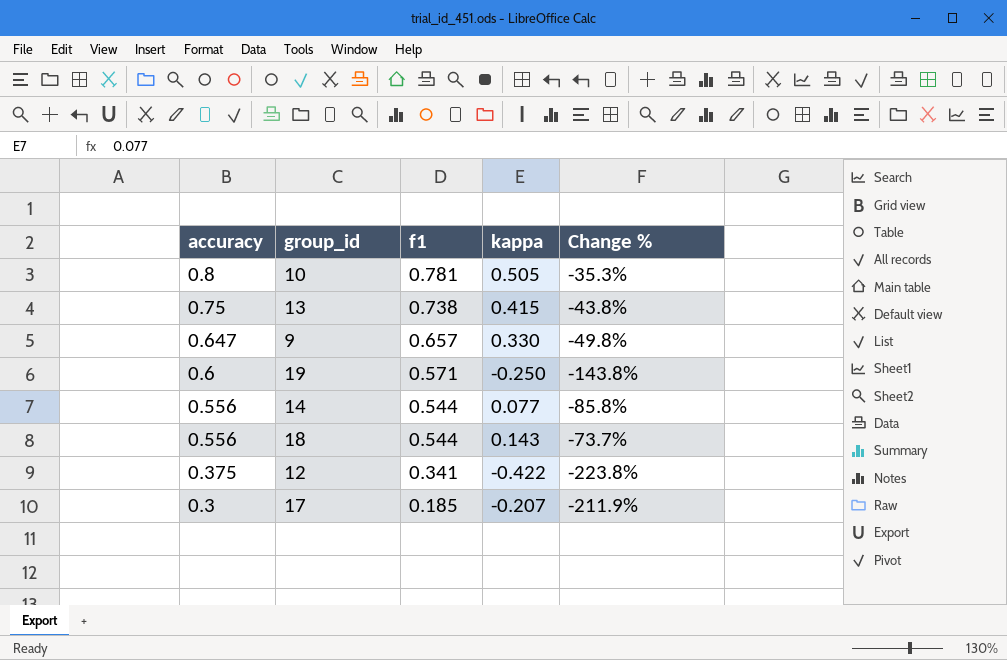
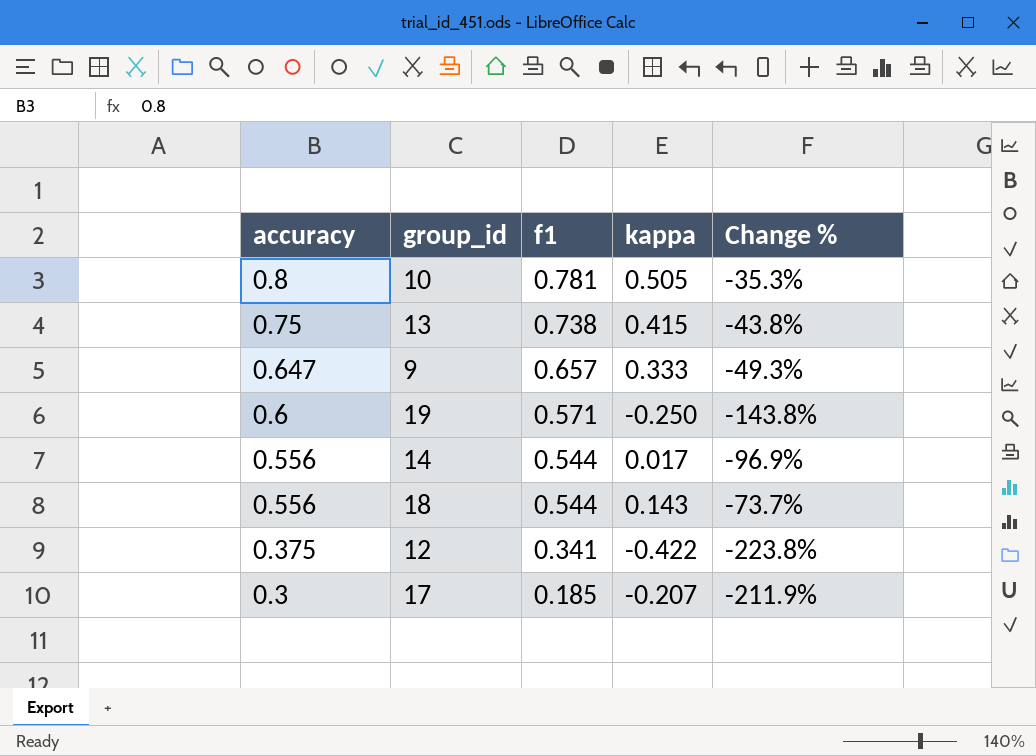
9 | kappa: 0.330 -> 0.333
9 | Change %: -49.8% -> -49.3%
14 | kappa: 0.077 -> 0.017
14 | Change %: -85.8% -> -96.9%

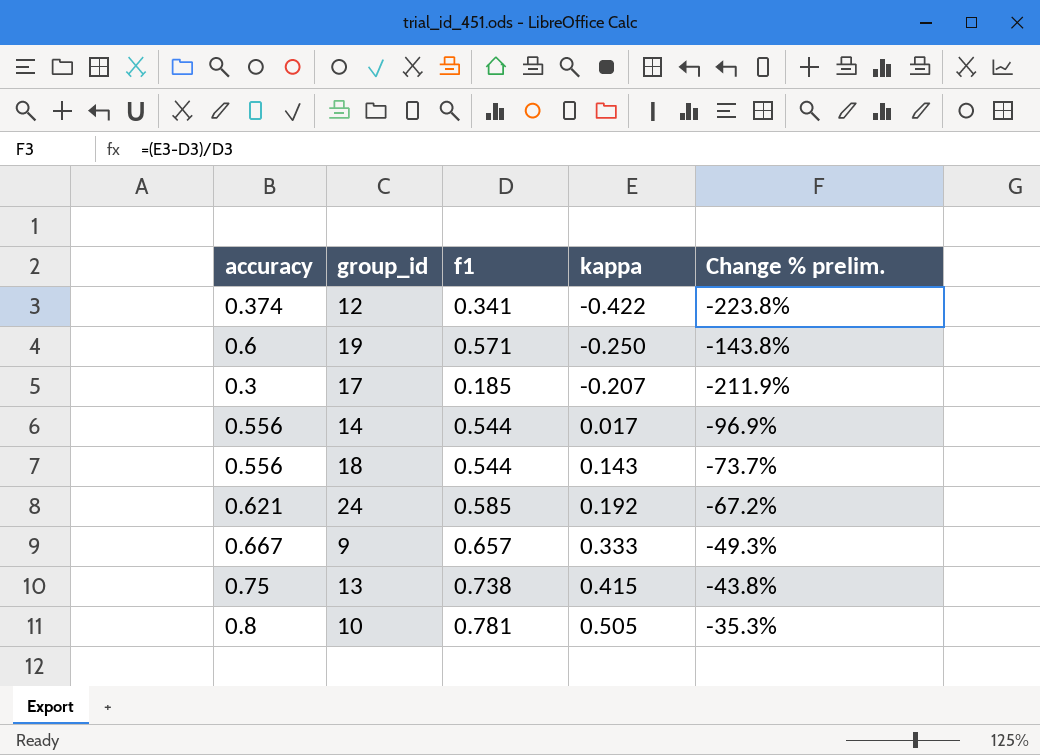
row order: accuracy descending -> kappa ascending
column name: Change % -> Change % prelim.
12 | accuracy: 0.375 -> 0.374
row 24: none -> 0.621 | 0.585 | 0.192 | -67.2%
9 | accuracy: 0.647 -> 0.667

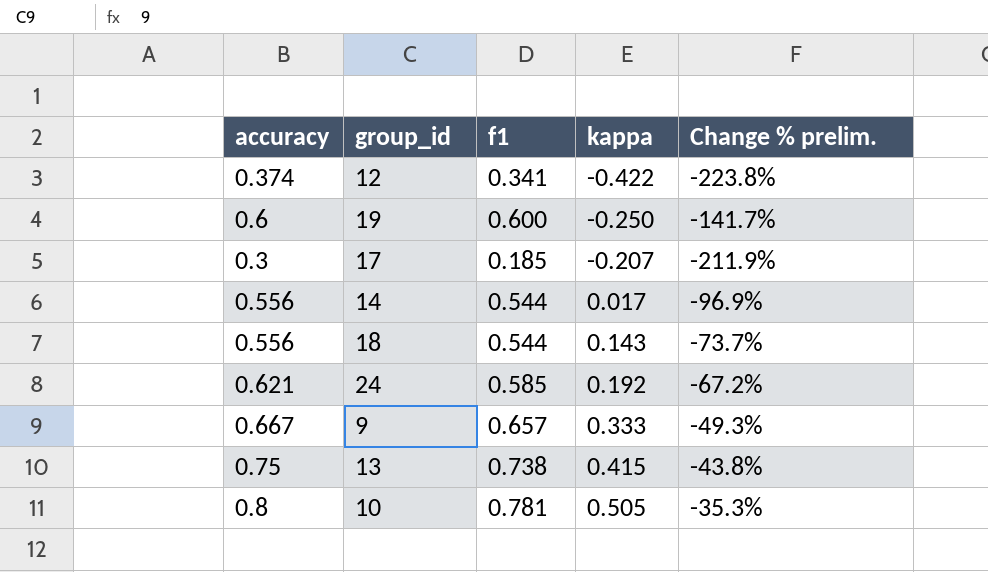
19 | f1: 0.571 -> 0.600
19 | Change % prelim.: -143.8% -> -141.7%

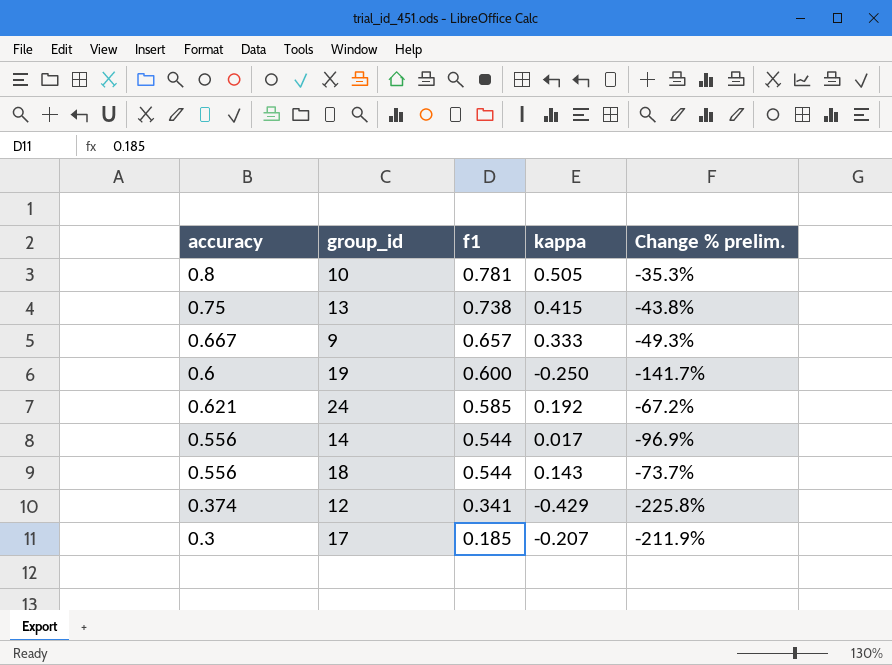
row order: kappa ascending -> f1 descending
12 | kappa: -0.422 -> -0.429
12 | Change % prelim.: -223.8% -> -225.8%

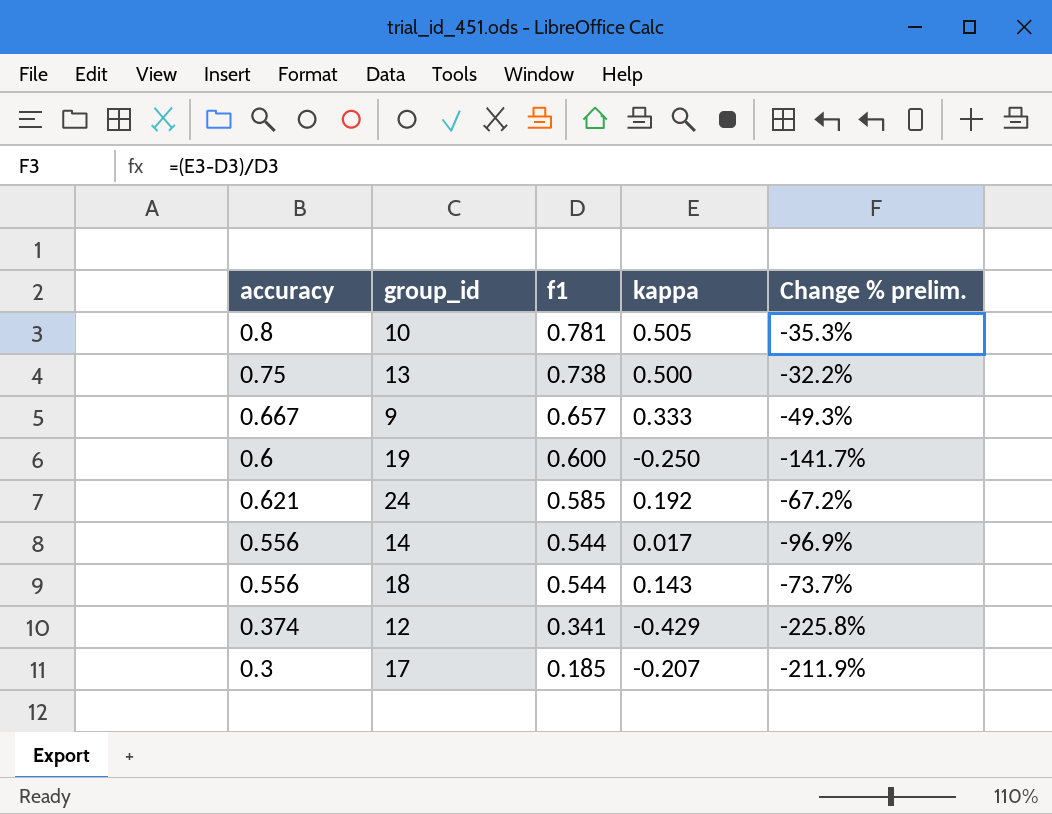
13 | kappa: 0.415 -> 0.500
13 | Change % prelim.: -43.8% -> -32.2%

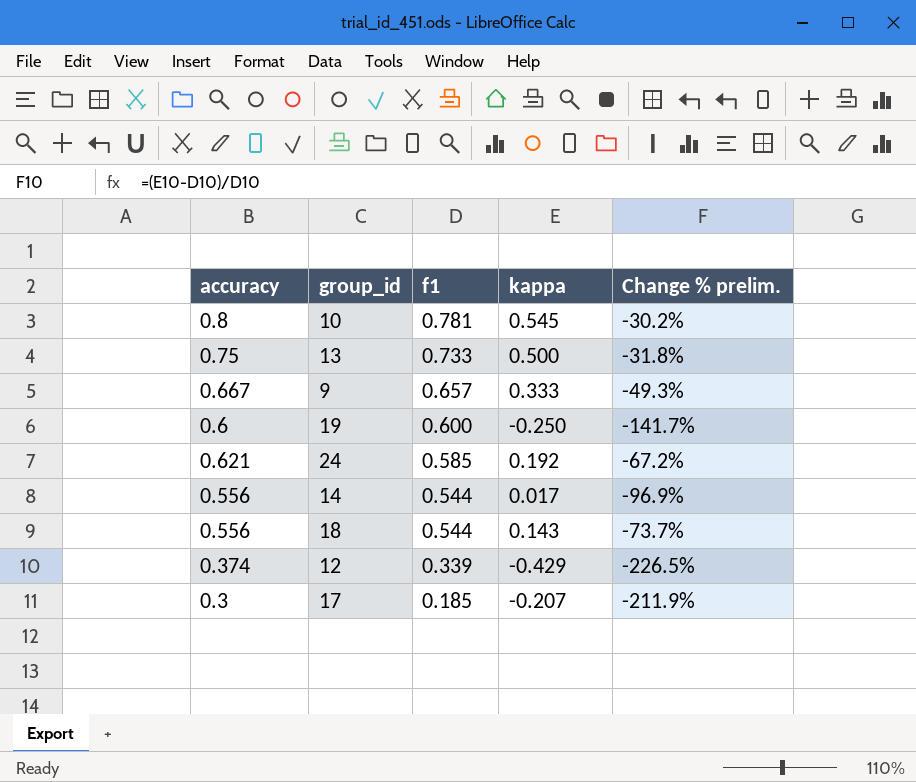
10 | kappa: 0.505 -> 0.545
10 | Change % prelim.: -35.3% -> -30.2%
13 | f1: 0.738 -> 0.733
13 | Change % prelim.: -32.2% -> -31.8%
12 | f1: 0.341 -> 0.339
12 | Change % prelim.: -225.8% -> -226.5%

